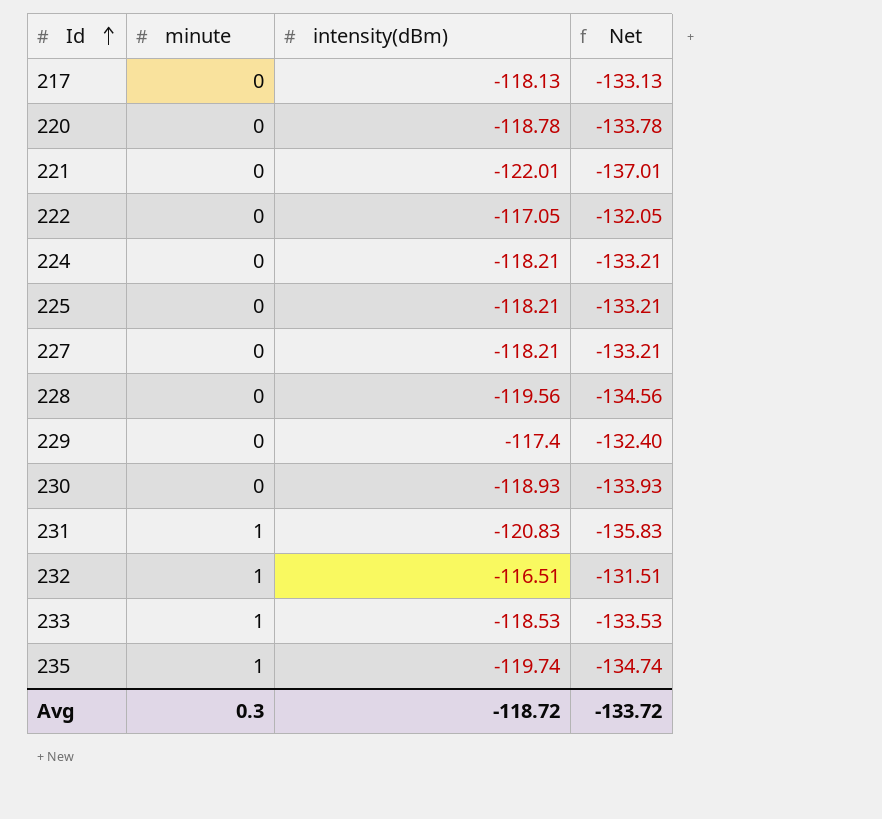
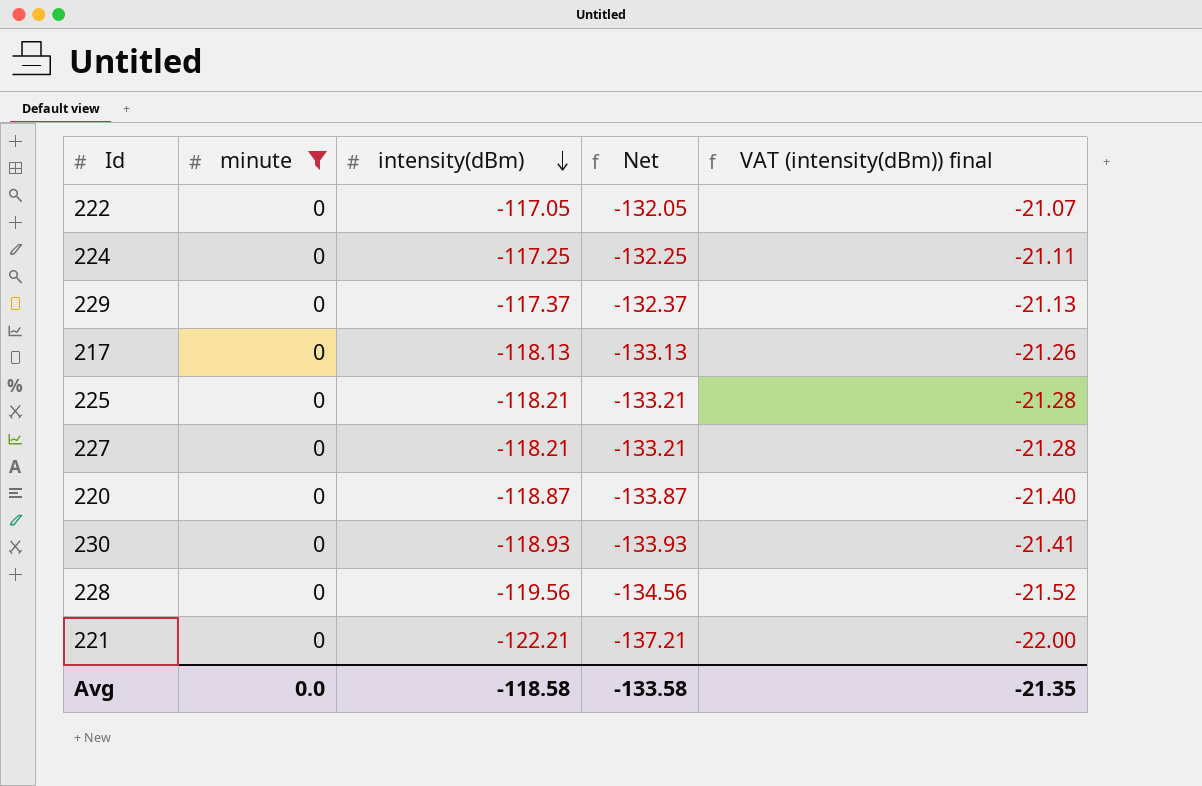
filter: none -> minute = 0
row order: Id ascending -> intensity(dBm) descending
column VAT (intensity(dBm)) final | formula: none -> [intensity(dBm)] * 0.18
224 | intensity(dBm): -118.21 -> -117.25
224 | Net: -133.21 -> -132.25
229 | intensity(dBm): -117.4 -> -117.37
229 | Net: -132.40 -> -132.37
220 | intensity(dBm): -118.78 -> -118.87
220 | Net: -133.78 -> -133.87
221 | intensity(dBm): -122.01 -> -122.21
221 | Net: -137.01 -> -137.21
Avg | minute: 0.3 -> 0.0
Avg | intensity(dBm): -118.72 -> -118.58
Avg | Net: -133.72 -> -133.58

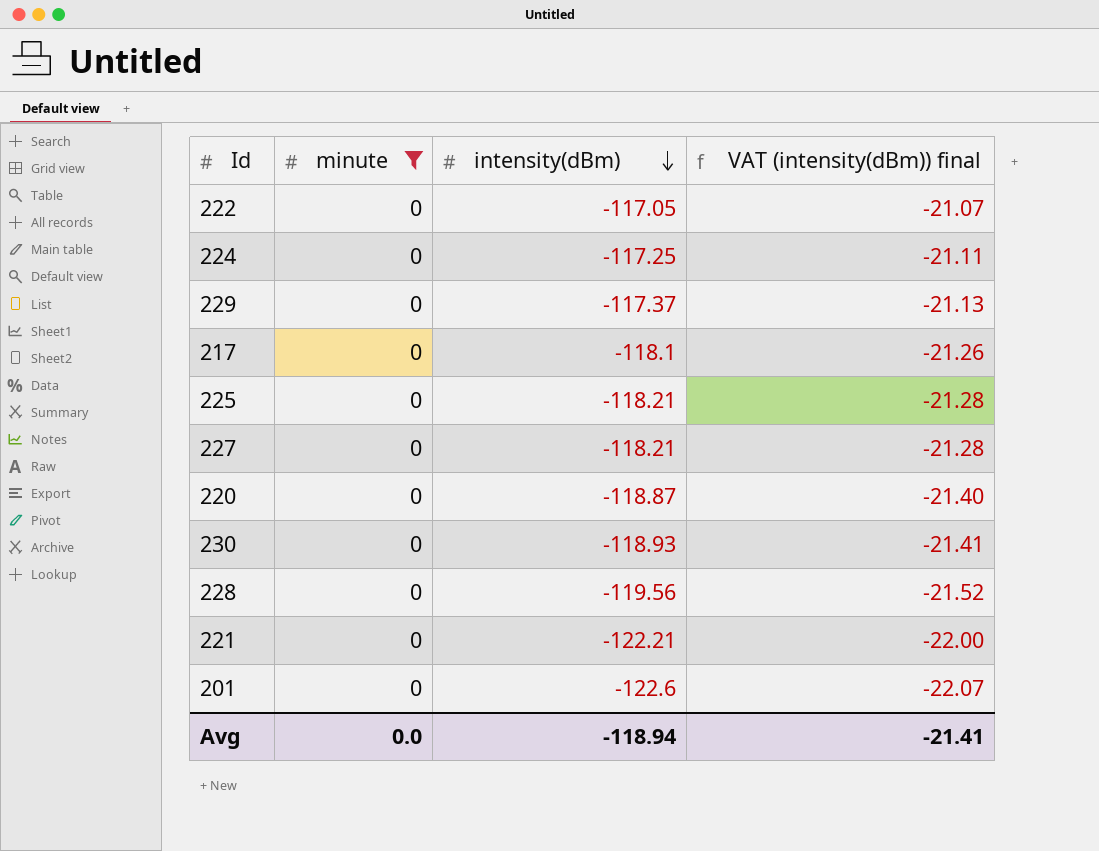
column Net | formula: [intensity(dBm)] - 15 -> none
217 | intensity(dBm): -118.13 -> -118.1
row 201: none -> 0 | -122.6 | -22.07
Avg | intensity(dBm): -118.58 -> -118.94
Avg | VAT (intensity(dBm)) final: -21.35 -> -21.41

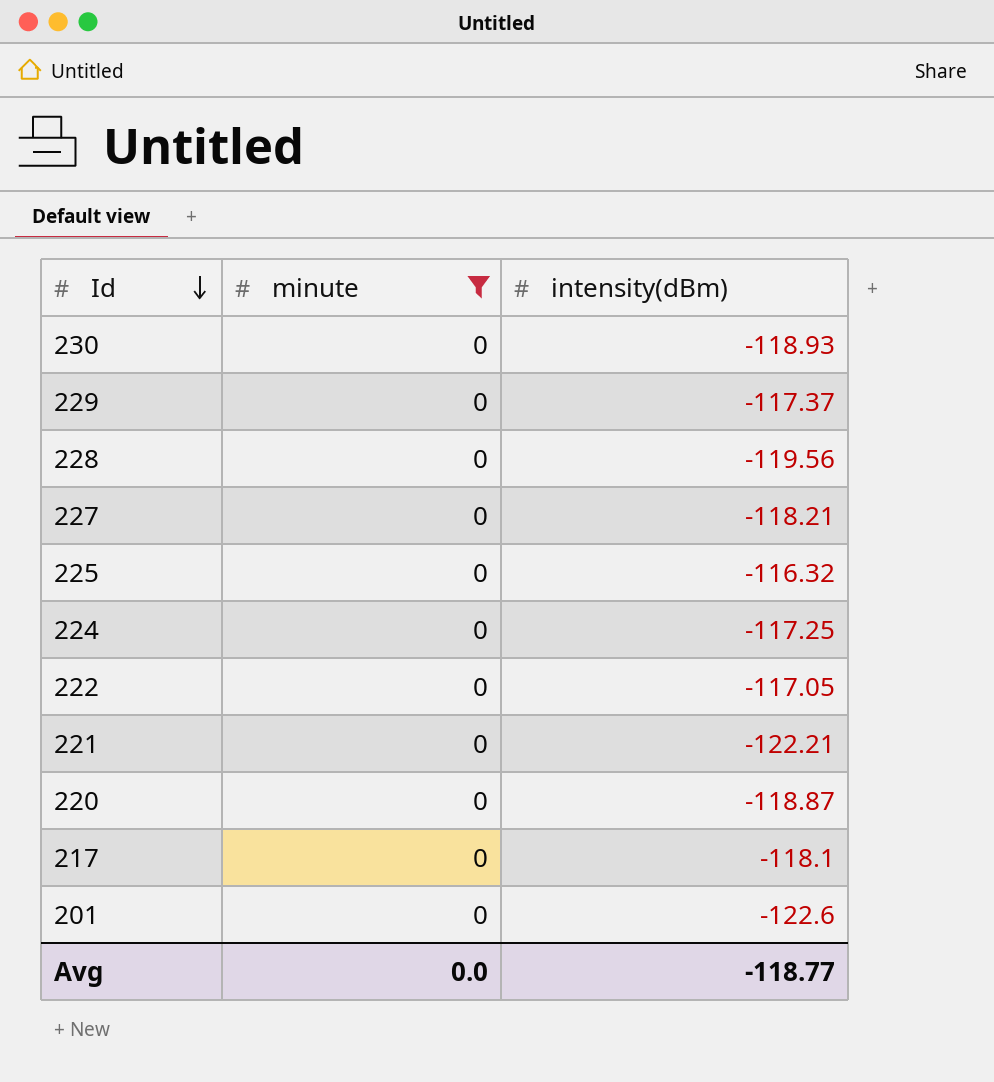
row order: intensity(dBm) descending -> Id descending
column VAT (intensity(dBm)) final | formula: [intensity(dBm)] * 0.18 -> none
225 | intensity(dBm): -118.21 -> -116.32
Avg | intensity(dBm): -118.94 -> -118.77

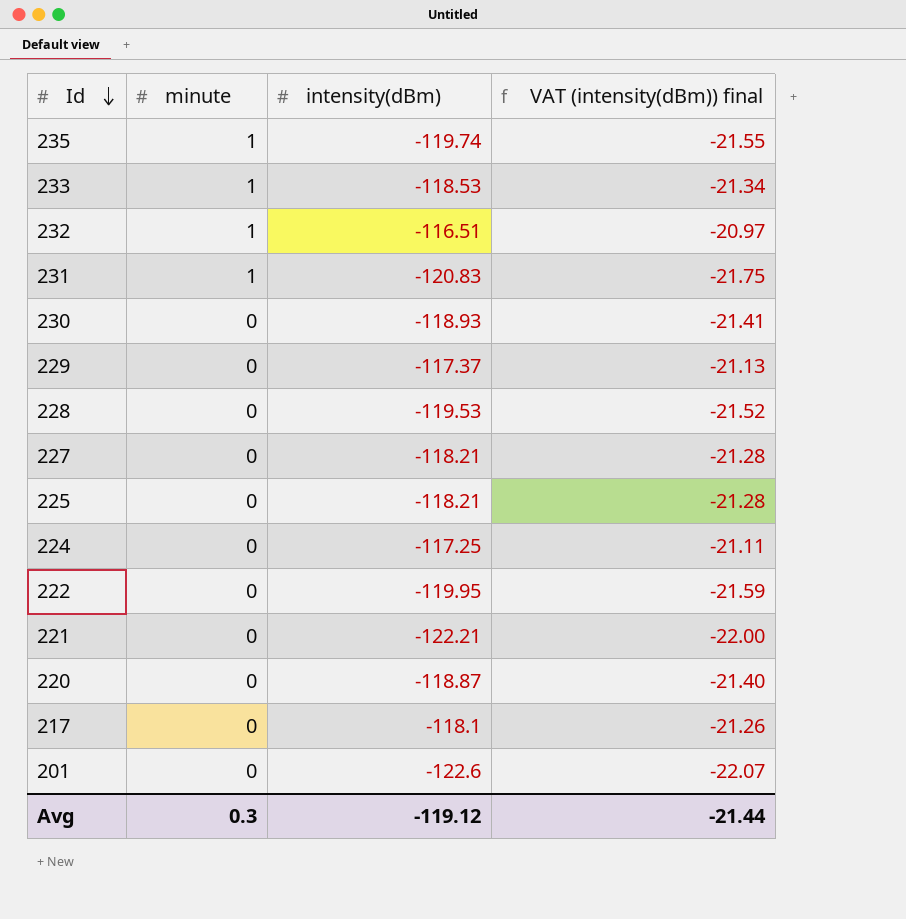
filter: minute = 0 -> none
column VAT (intensity(dBm)) final | formula: none -> [intensity(dBm)] * 0.18
228 | intensity(dBm): -119.56 -> -119.53
225 | intensity(dBm): -116.32 -> -118.21
222 | intensity(dBm): -117.05 -> -119.95
Avg | minute: 0.0 -> 0.3
Avg | intensity(dBm): -118.77 -> -119.12

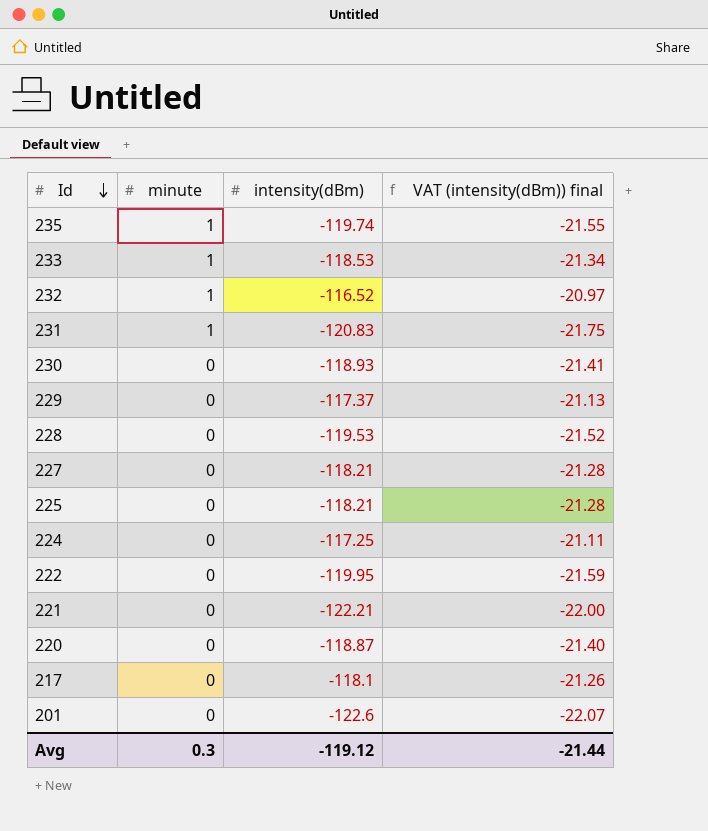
232 | intensity(dBm): -116.51 -> -116.52

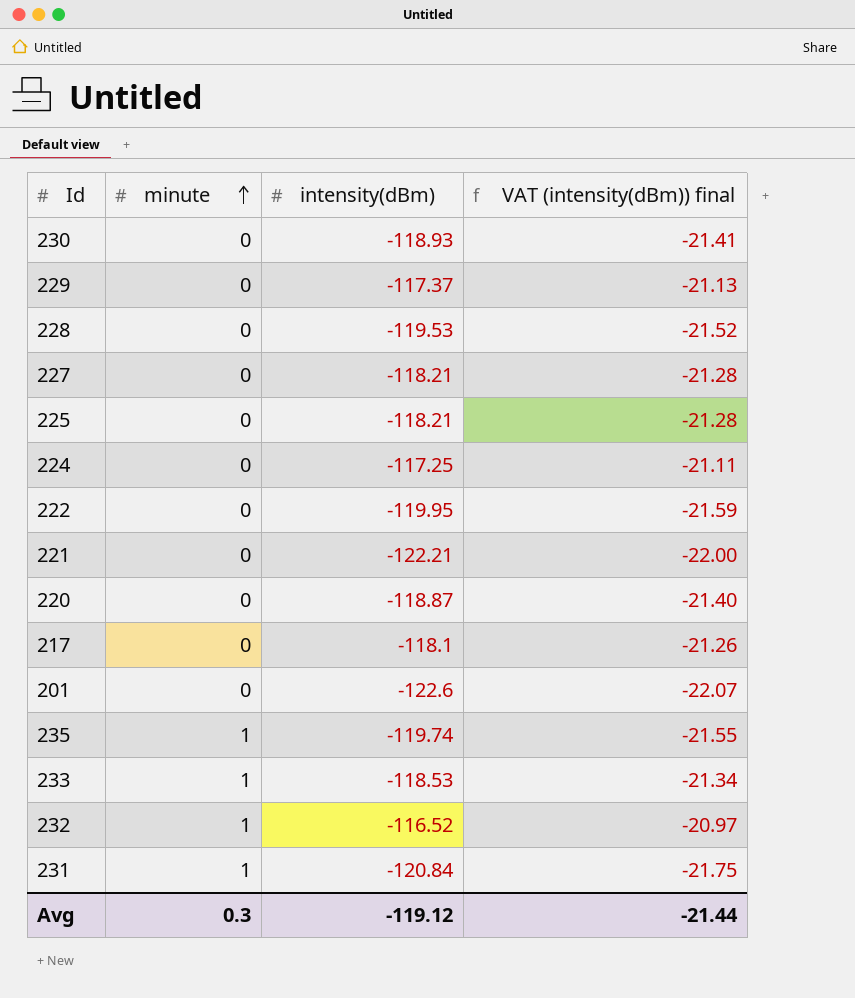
row order: Id descending -> minute ascending
231 | intensity(dBm): -120.83 -> -120.84

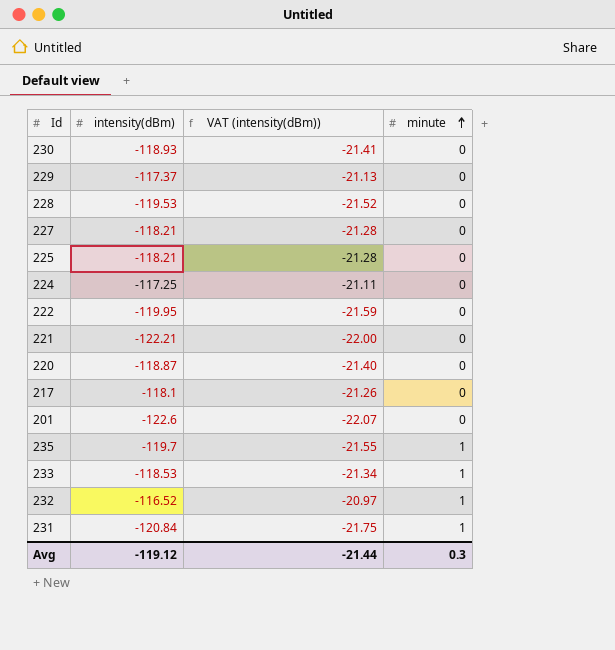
column name: VAT (intensity(dBm)) final -> VAT (intensity(dBm))
column minute | position: 2 -> 4
235 | intensity(dBm): -119.74 -> -119.7

